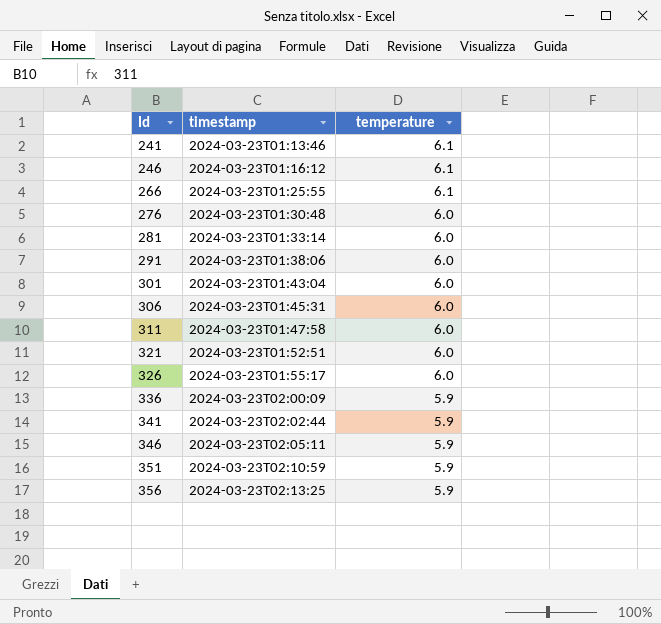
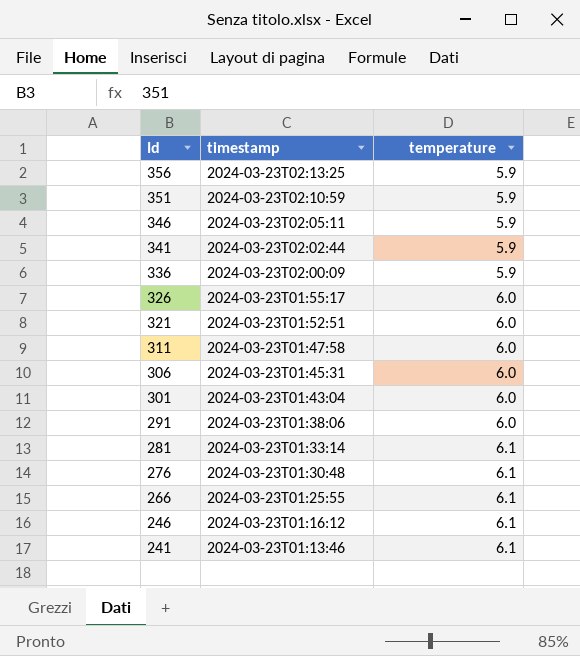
row order: Id ascending -> Id descending
281 | temperature: 6.0 -> 6.1
276 | temperature: 6.0 -> 6.1

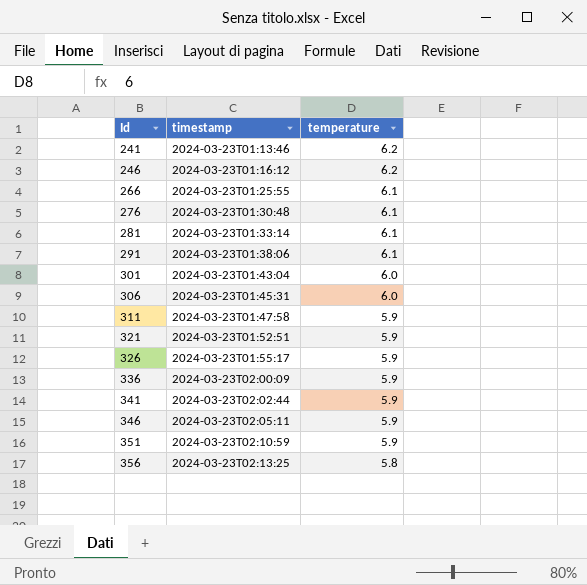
row order: Id descending -> Id ascending
241 | temperature: 6.1 -> 6.2
246 | temperature: 6.1 -> 6.2
291 | temperature: 6.0 -> 6.1
311 | temperature: 6.0 -> 5.9
321 | temperature: 6.0 -> 5.9
326 | temperature: 6.0 -> 5.9
356 | temperature: 5.9 -> 5.8

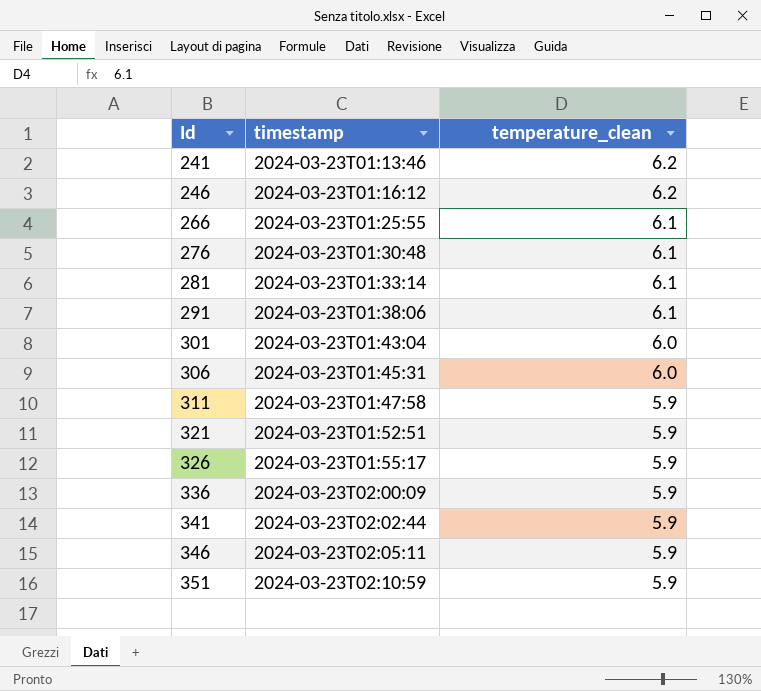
column name: temperature -> temperature_clean
row 356: 2024-03-23T02:13:25 | 5.8 -> none

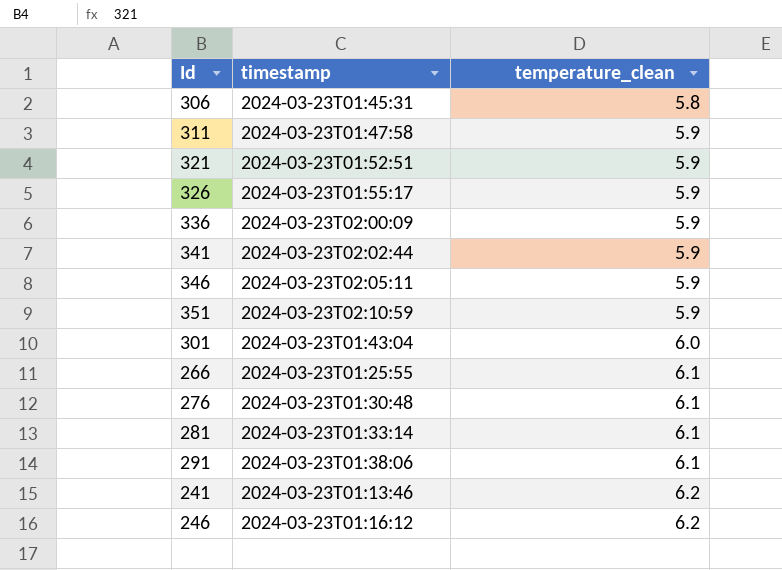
row order: Id ascending -> temperature_clean ascending
306 | temperature_clean: 6.0 -> 5.8

